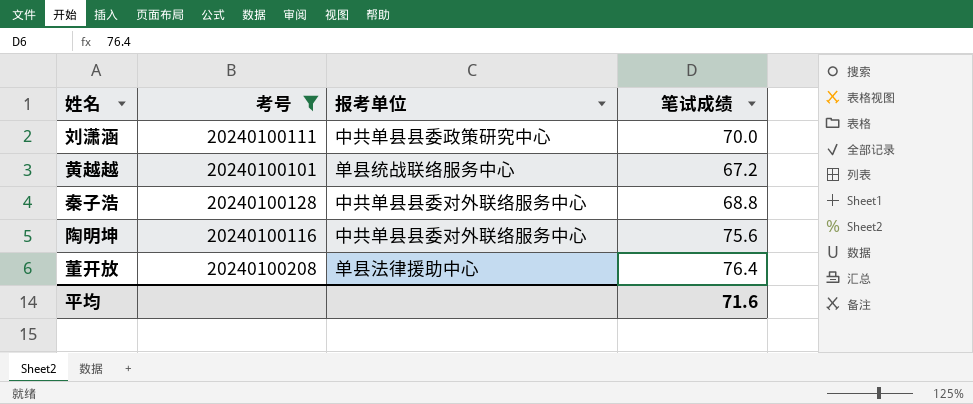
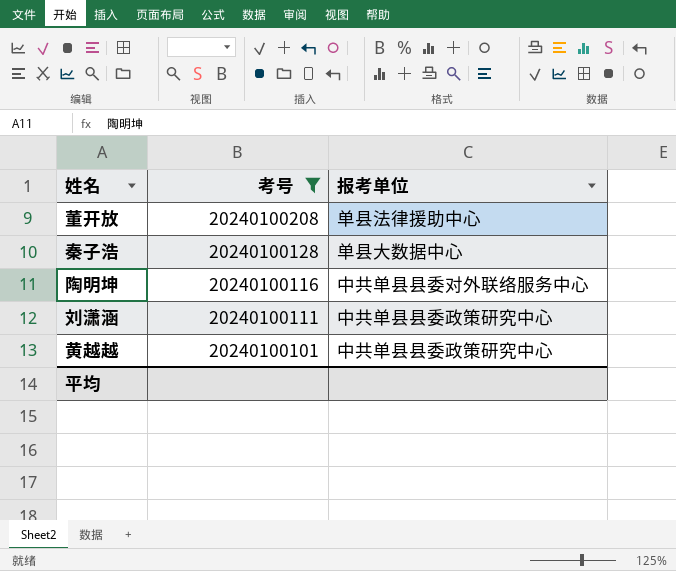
row order: none -> 考号 descending
column 笔试成绩 | position: 4 -> none
秦子浩 | 报考单位: 中共单县县委对外联络服务中心 -> 单县大数据中心
黄越越 | 报考单位: 单县统战联络服务中心 -> 中共单县县委政策研究中心

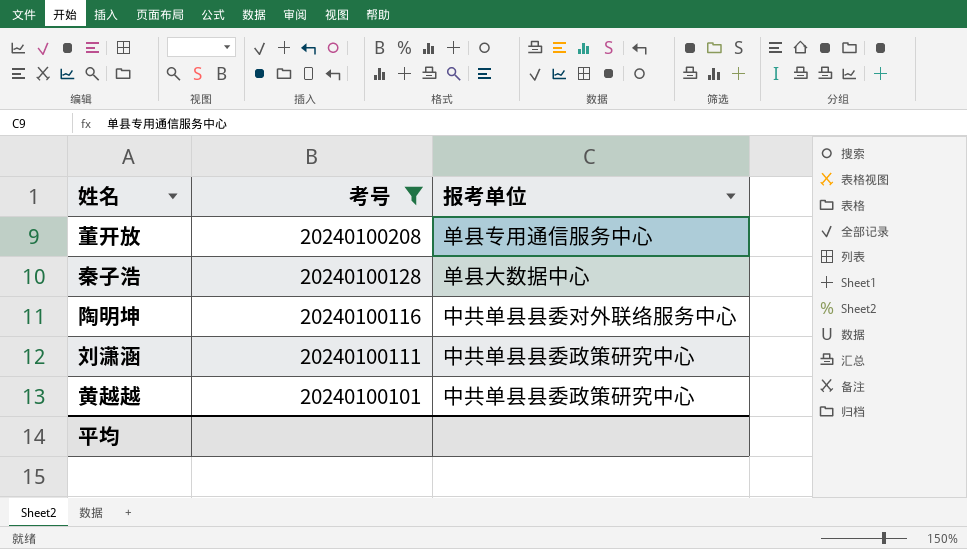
董开放 | 报考单位: 单县法律援助中心 -> 单县专用通信服务中心

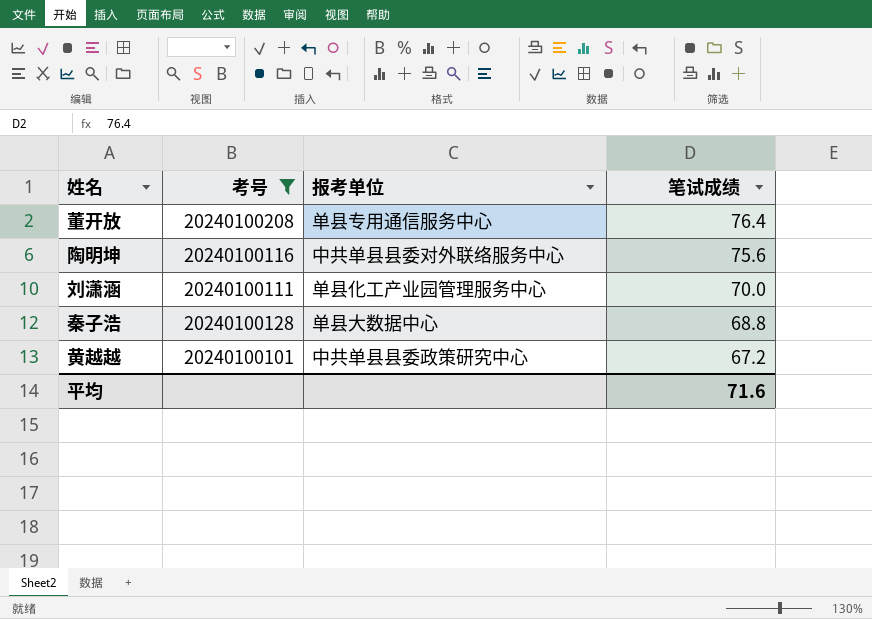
row order: 考号 descending -> 笔试成绩 descending
column 笔试成绩 | position: none -> 4
刘潇涵 | 报考单位: 中共单县县委政策研究中心 -> 单县化工产业园管理服务中心

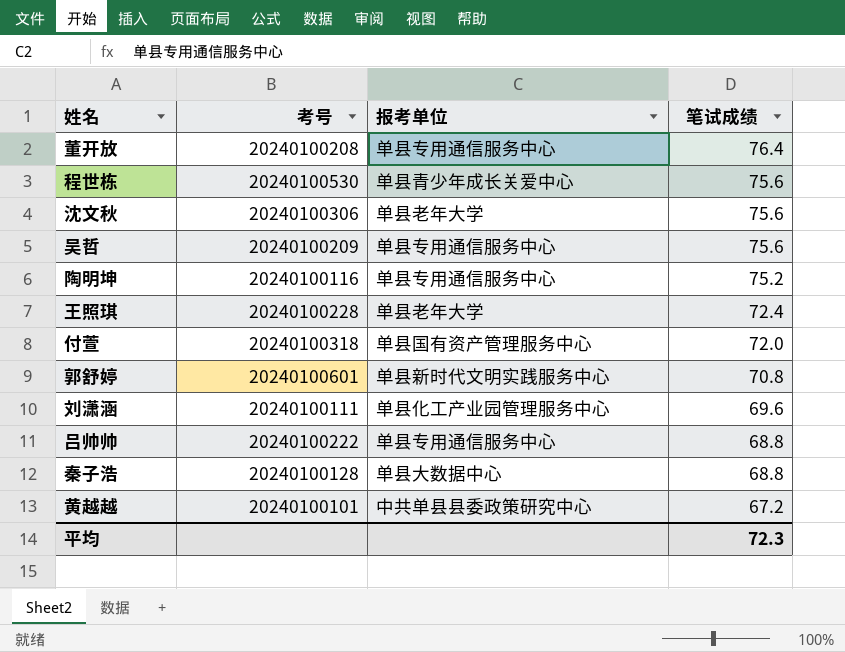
filter: 考号 <= 20240100208 -> none
陶明坤 | 报考单位: 中共单县县委对外联络服务中心 -> 单县专用通信服务中心
陶明坤 | 笔试成绩: 75.6 -> 75.2
刘潇涵 | 笔试成绩: 70.0 -> 69.6
平均 | 笔试成绩: 71.6 -> 72.3

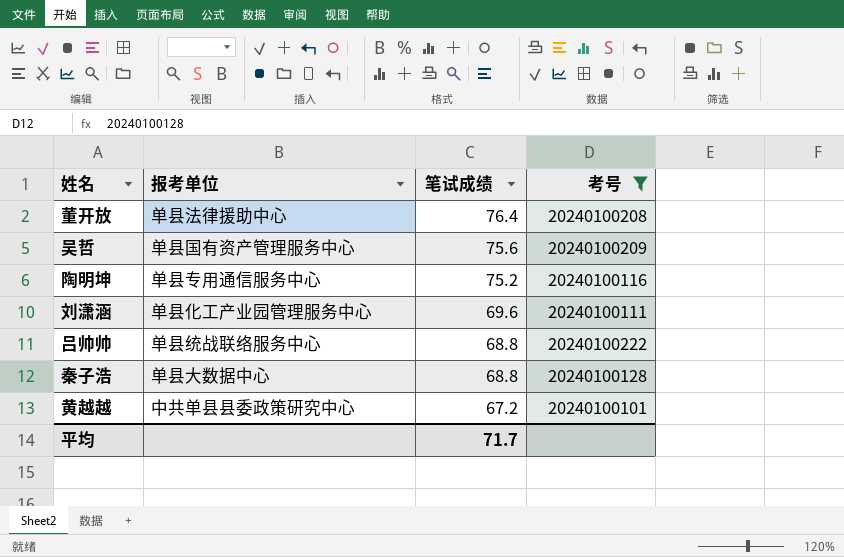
filter: none -> 考号 <= 20240100222
column 考号 | position: 2 -> 4
董开放 | 报考单位: 单县专用通信服务中心 -> 单县法律援助中心
吴哲 | 报考单位: 单县专用通信服务中心 -> 单县国有资产管理服务中心
吕帅帅 | 报考单位: 单县专用通信服务中心 -> 单县统战联络服务中心
平均 | 笔试成绩: 72.3 -> 71.7

